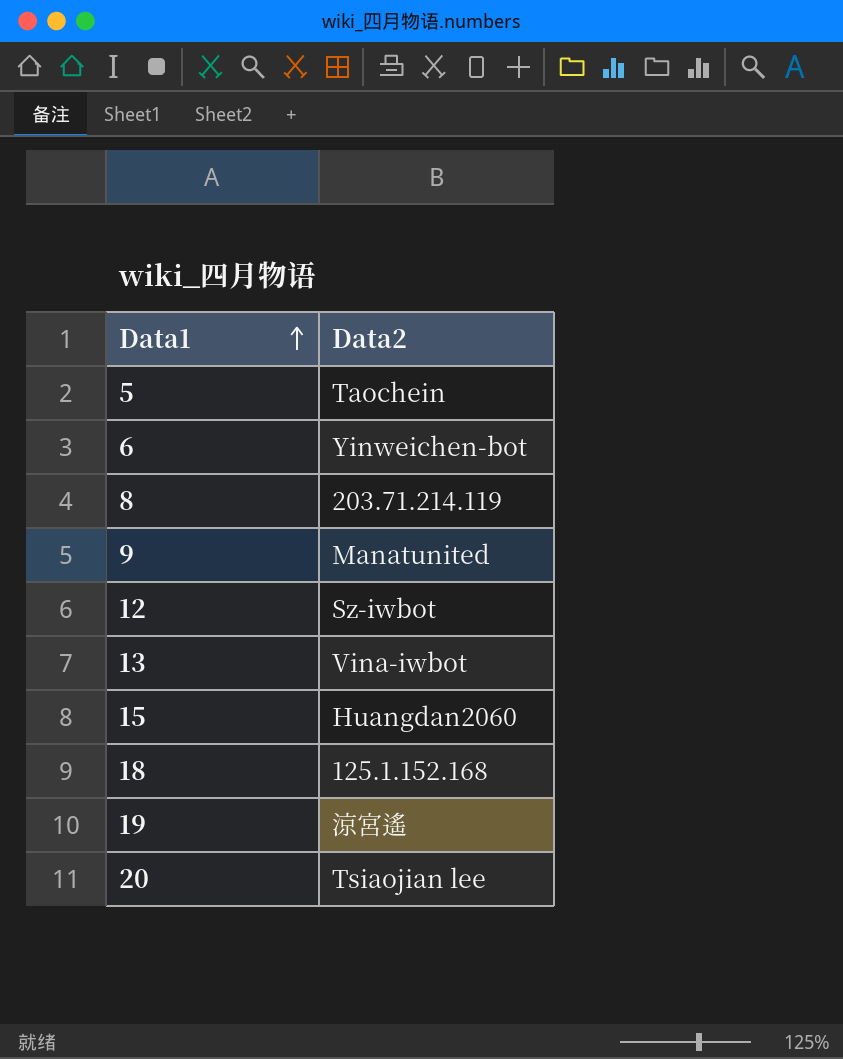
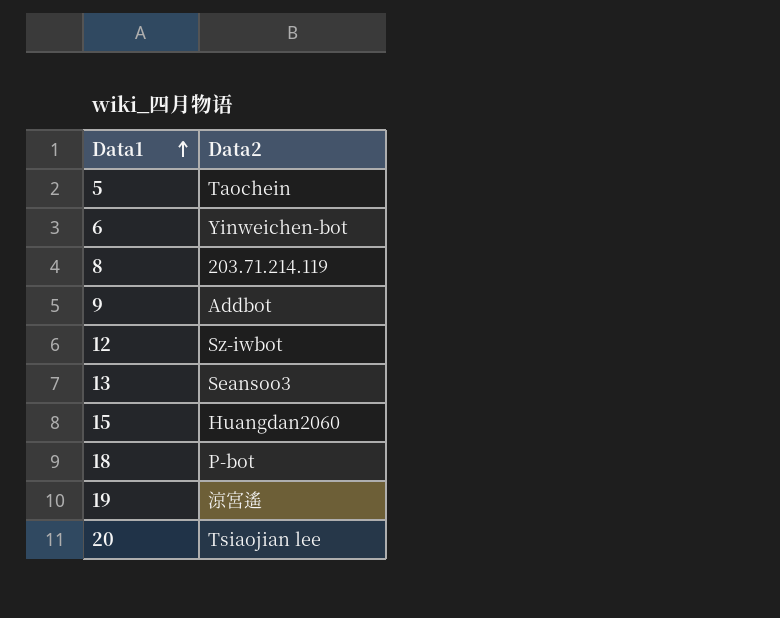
9 | Data2: Manatunited -> Addbot
13 | Data2: Vina-iwbot -> Seansoo3
18 | Data2: 125.1.152.168 -> P-bot

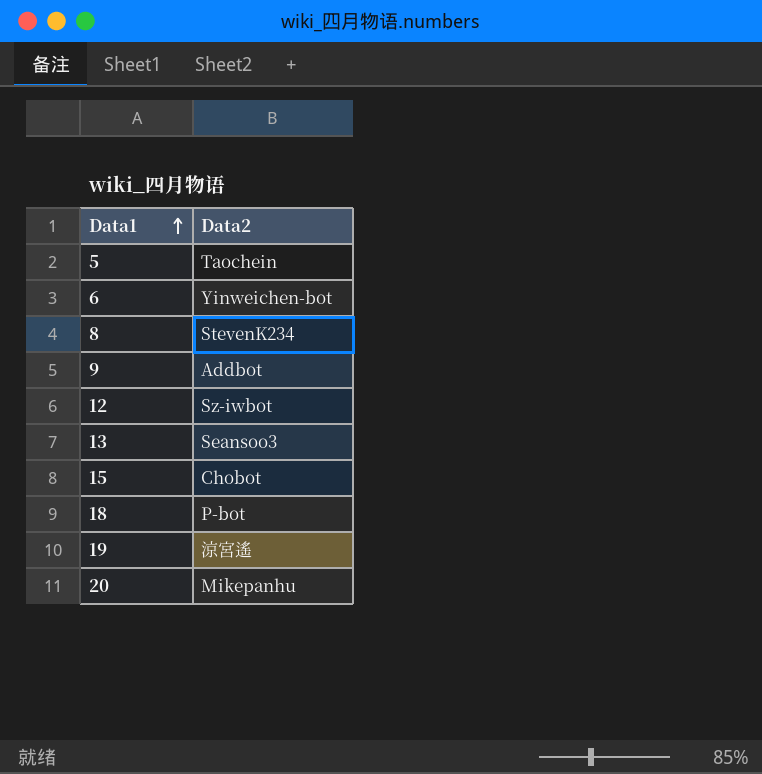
8 | Data2: 203.71.214.119 -> StevenK234
15 | Data2: Huangdan2060 -> Chobot
20 | Data2: Tsiaojian lee -> Mikepanhu

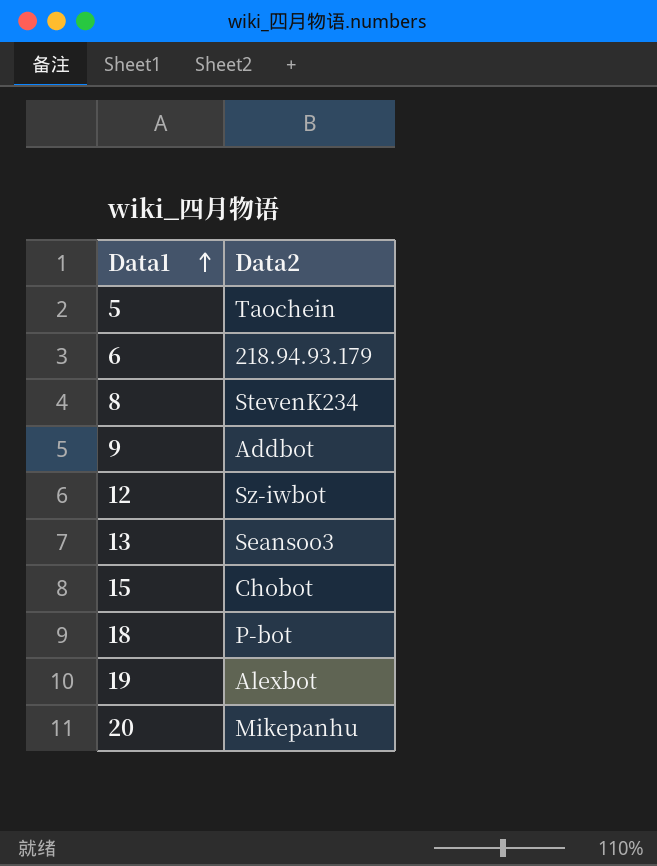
6 | Data2: Yinweichen-bot -> 218.94.93.179
19 | Data2: 涼宮遙 -> Alexbot

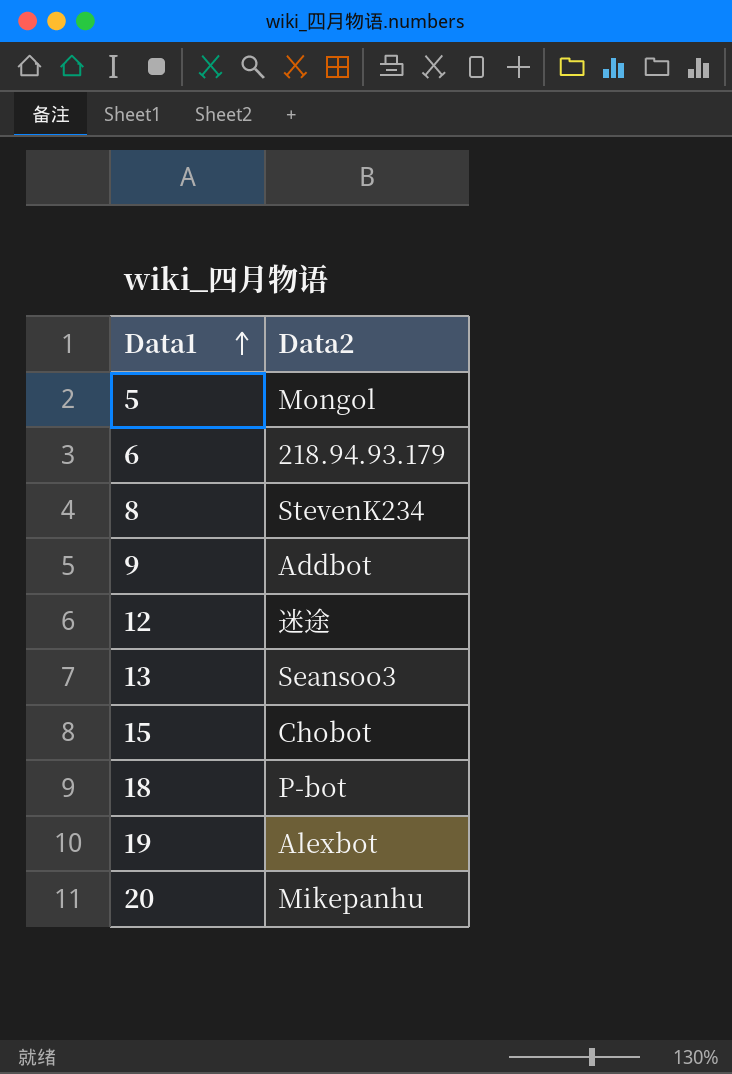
5 | Data2: Taochein -> Mongol
12 | Data2: Sz-iwbot -> 迷途

